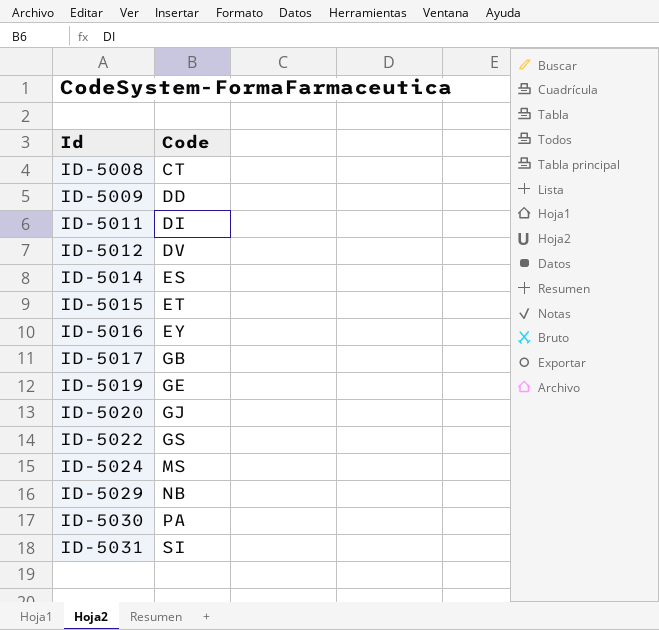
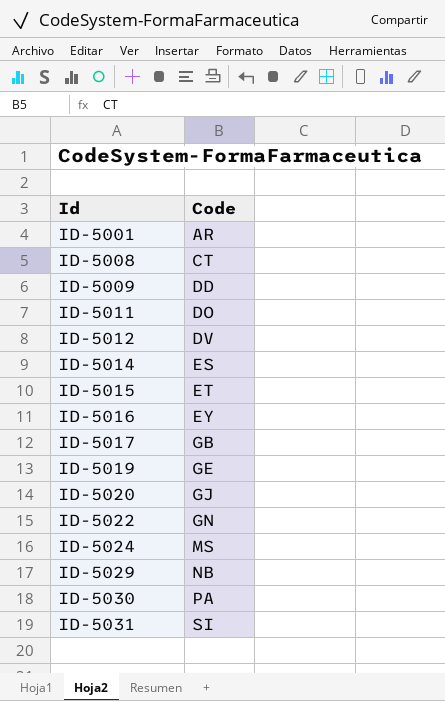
row ID-5001: none -> AR
ID-5011 | Code: DI -> DO
ID-5022 | Code: GS -> GN

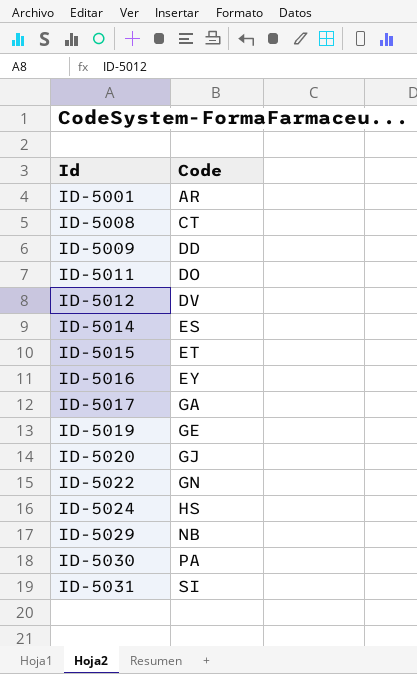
ID-5017 | Code: GB -> GA
ID-5024 | Code: MS -> HS

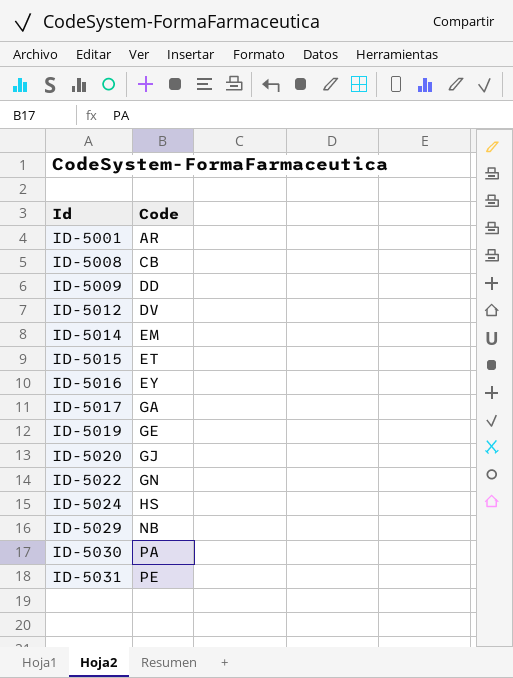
row ID-5011: DO -> none
ID-5008 | Code: CT -> CB
ID-5014 | Code: ES -> EM
ID-5031 | Code: SI -> PE

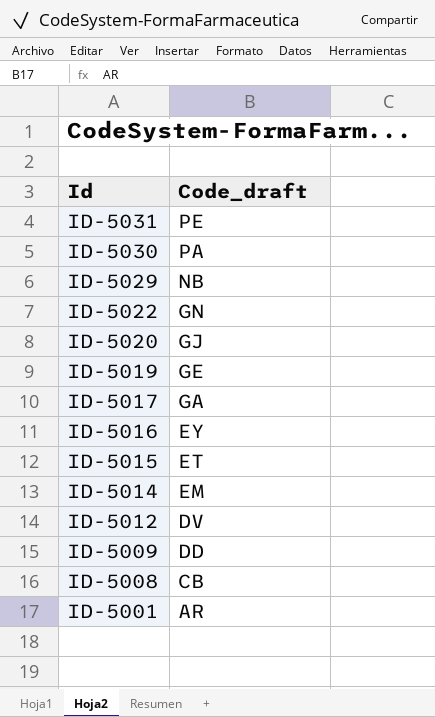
row order: Id ascending -> Id descending
column name: Code -> Code_draft
row ID-5024: HS -> none

